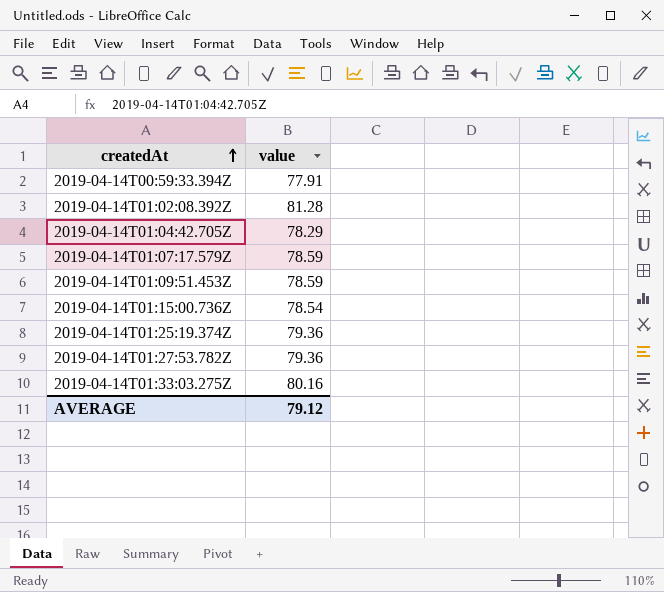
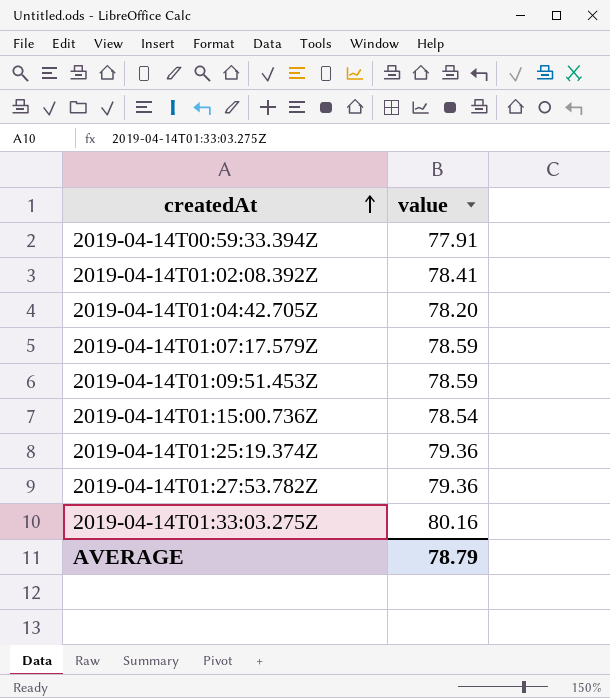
2019-04-14T01:02:08.392Z | value: 81.28 -> 78.41
2019-04-14T01:04:42.705Z | value: 78.29 -> 78.20
AVERAGE | value: 79.12 -> 78.79

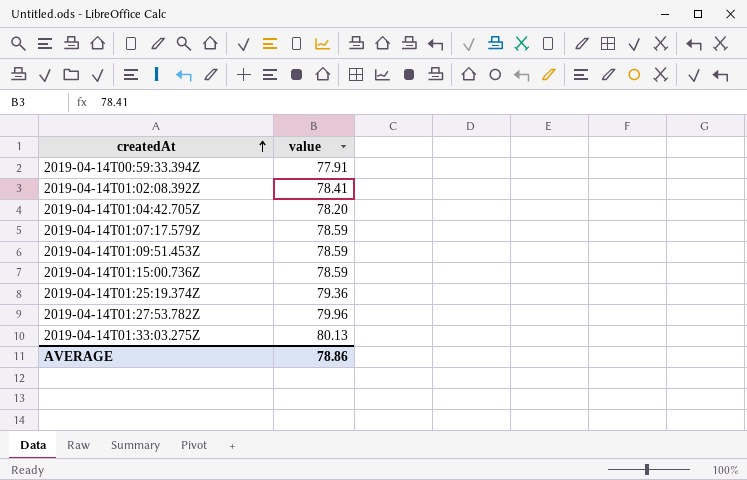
2019-04-14T01:15:00.736Z | value: 78.54 -> 78.59
2019-04-14T01:27:53.782Z | value: 79.36 -> 79.96
2019-04-14T01:33:03.275Z | value: 80.16 -> 80.13
AVERAGE | value: 78.79 -> 78.86

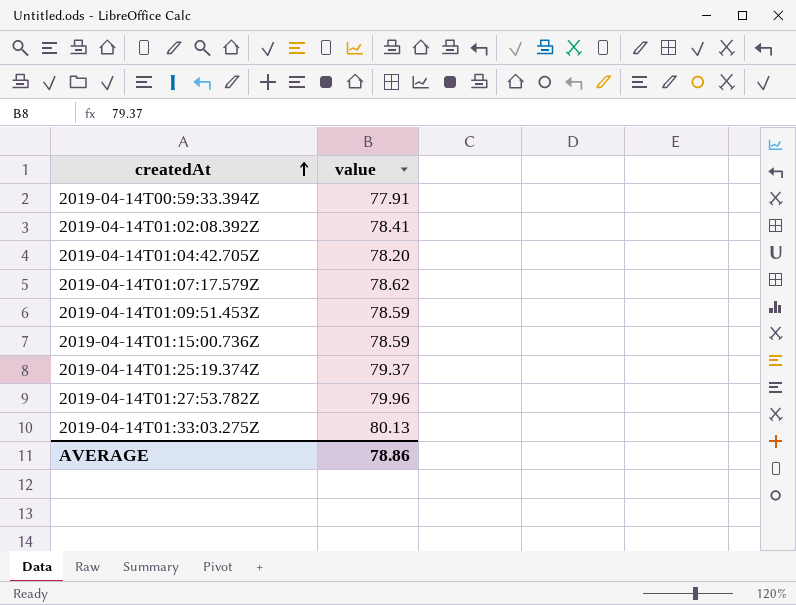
2019-04-14T01:07:17.579Z | value: 78.59 -> 78.62
2019-04-14T01:25:19.374Z | value: 79.36 -> 79.37

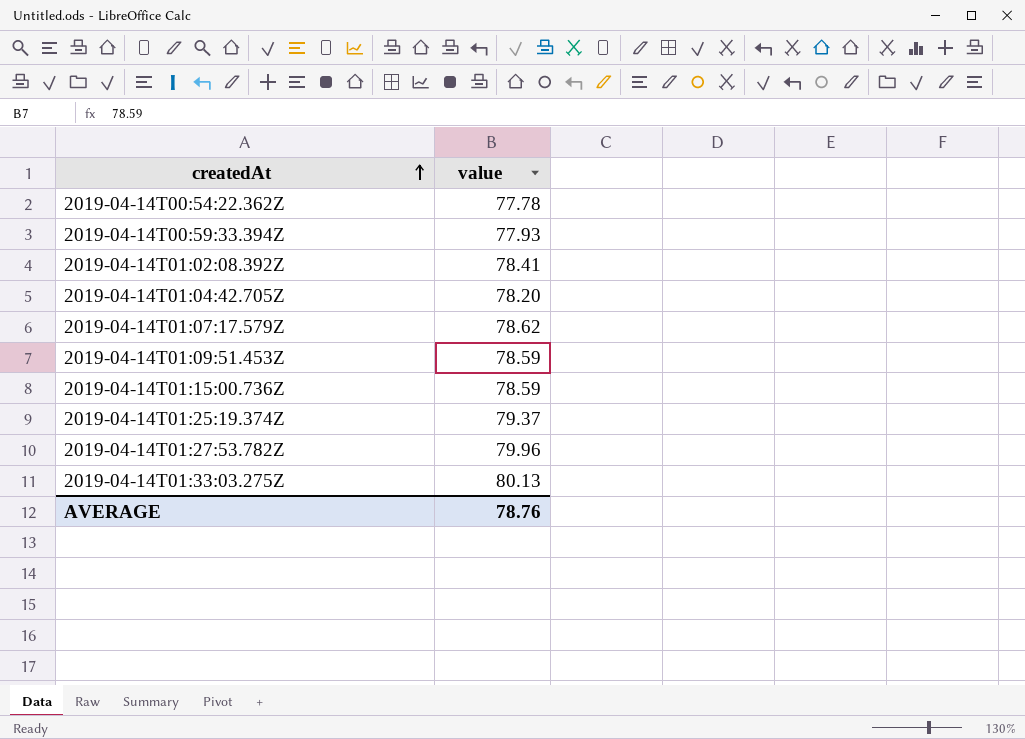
row 2019-04-14T00:54:22.362Z: none -> 77.78
2019-04-14T00:59:33.394Z | value: 77.91 -> 77.93
AVERAGE | value: 78.86 -> 78.76

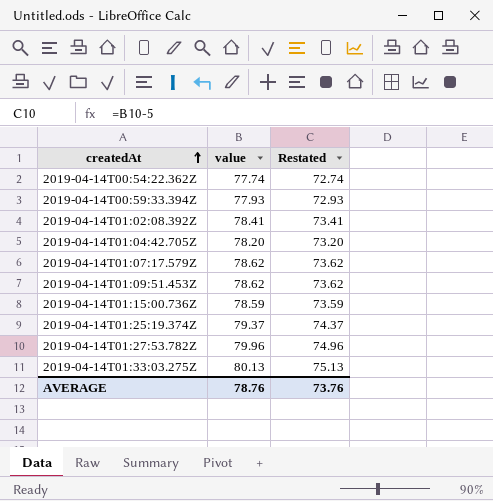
column Restated | formula: none -> [value] - 5
2019-04-14T00:54:22.362Z | value: 77.78 -> 77.74
2019-04-14T01:09:51.453Z | value: 78.59 -> 78.62

